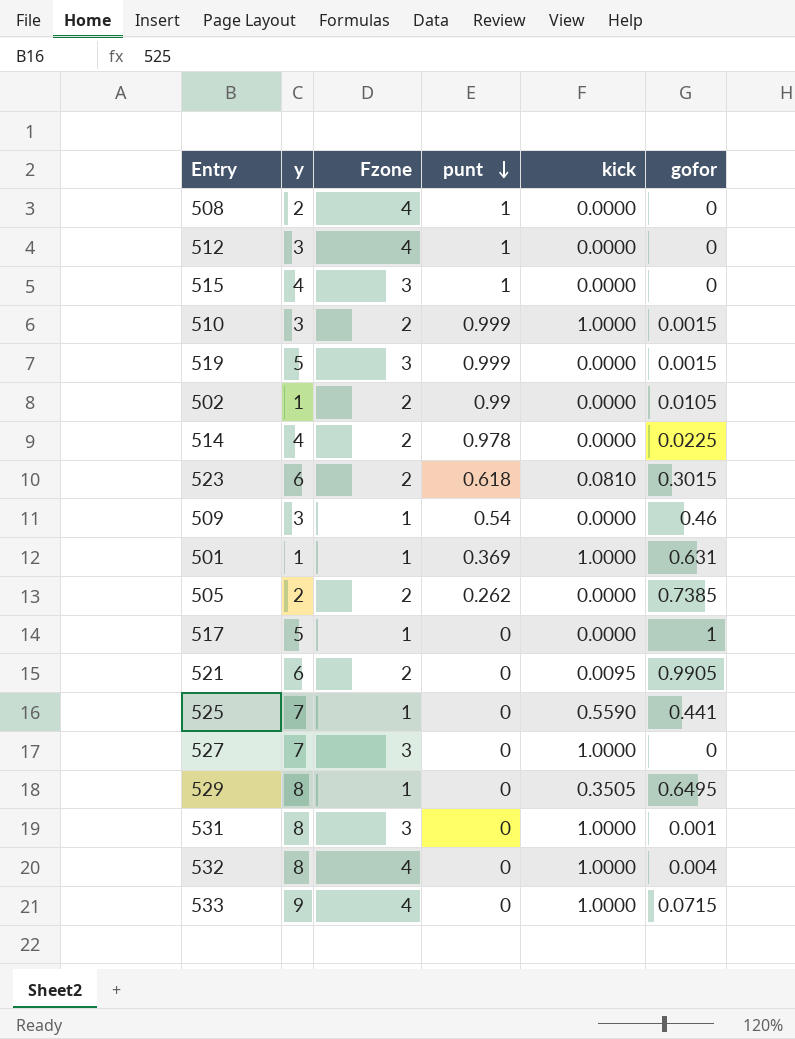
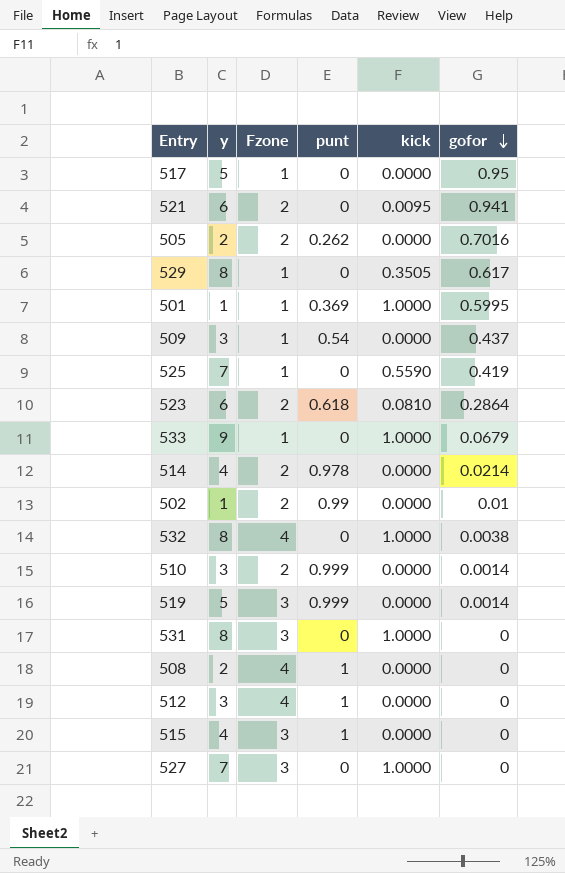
row order: punt descending -> gofor descending
517 | gofor: 1 -> 0.95
521 | gofor: 0.9905 -> 0.941
505 | gofor: 0.7385 -> 0.7016
529 | gofor: 0.6495 -> 0.617
501 | gofor: 0.631 -> 0.5995
509 | gofor: 0.46 -> 0.437
525 | gofor: 0.441 -> 0.419
523 | gofor: 0.3015 -> 0.2864
533 | Fzone: 4 -> 1
533 | gofor: 0.0715 -> 0.0679
514 | gofor: 0.0225 -> 0.0214
502 | gofor: 0.0105 -> 0.01
532 | gofor: 0.004 -> 0.0038
510 | kick: 1.0000 -> 0.0000
510 | gofor: 0.0015 -> 0.0014
519 | gofor: 0.0015 -> 0.0014
531 | gofor: 0.001 -> 0

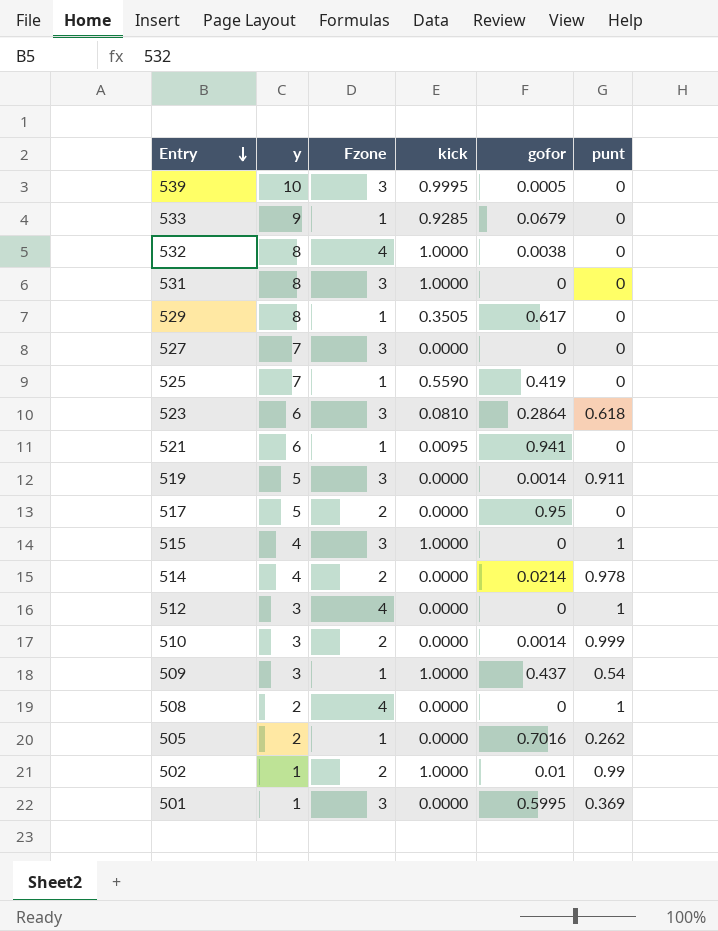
row order: gofor descending -> Entry descending
column punt | position: 4 -> 6
row 539: none -> 10 | 3 | 0.9995 | 0.0005 | 0
533 | kick: 1.0000 -> 0.9285
527 | kick: 1.0000 -> 0.0000
523 | Fzone: 2 -> 3
521 | Fzone: 2 -> 1
519 | punt: 0.999 -> 0.911
517 | Fzone: 1 -> 2
515 | kick: 0.0000 -> 1.0000
509 | kick: 0.0000 -> 1.0000
505 | Fzone: 2 -> 1
502 | kick: 0.0000 -> 1.0000
501 | Fzone: 1 -> 3
501 | kick: 1.0000 -> 0.0000

